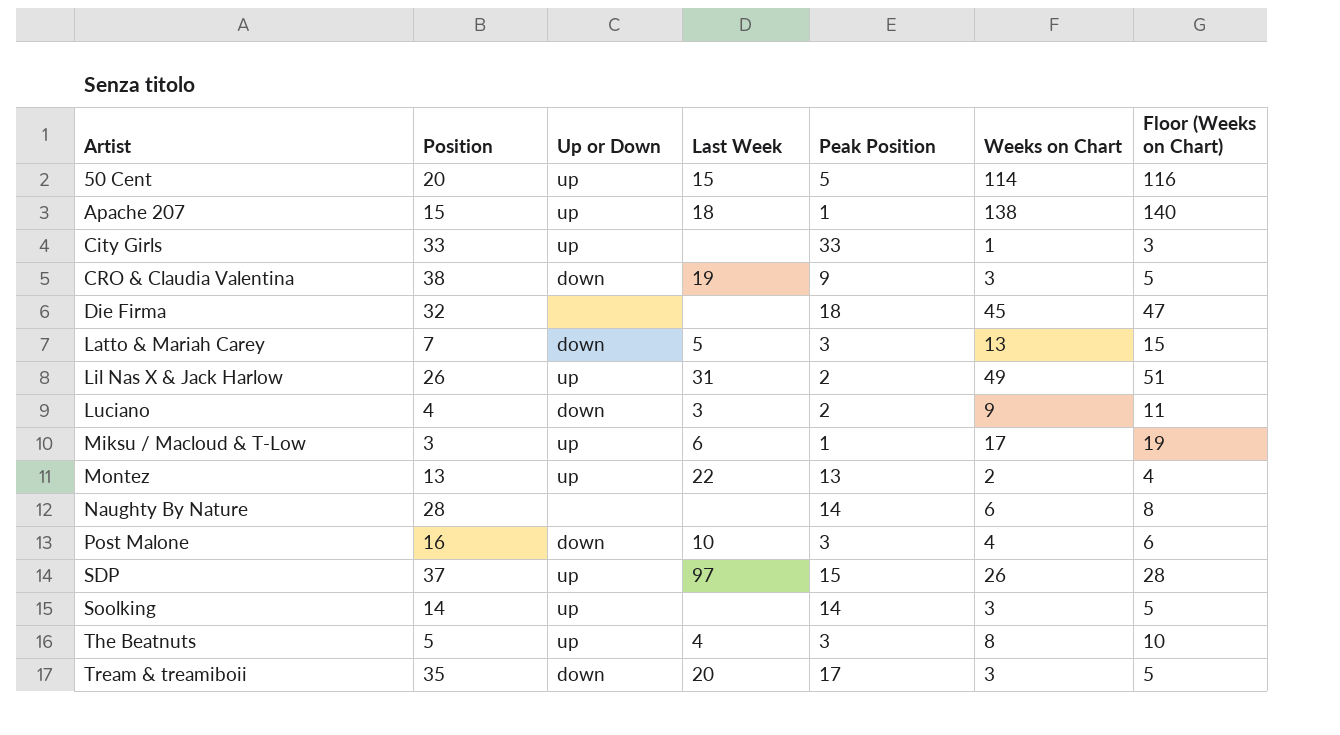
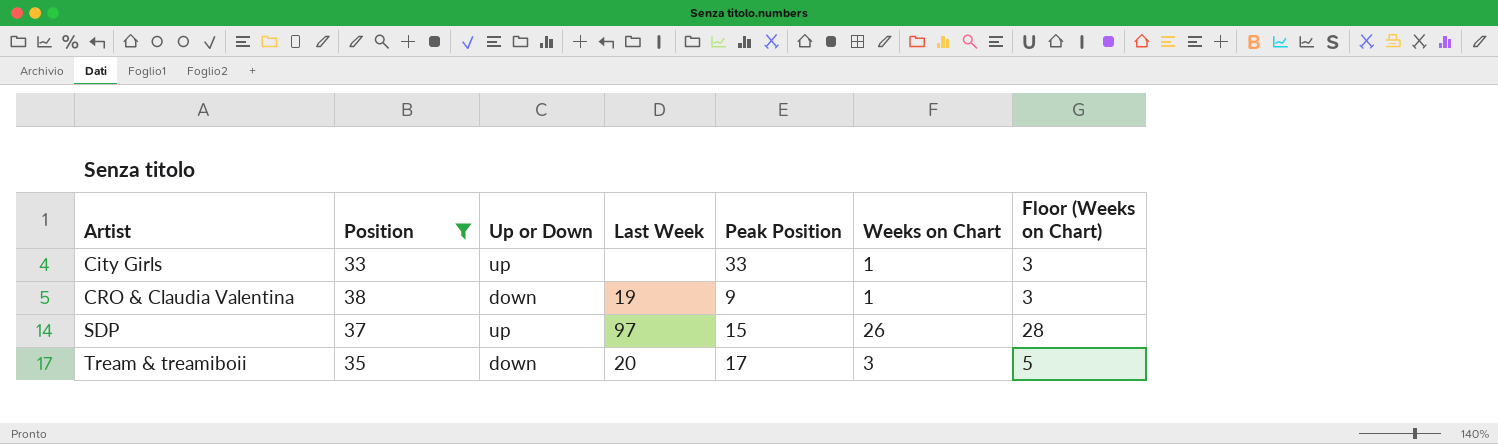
filter: none -> Position >= 33
CRO & Claudia Valentina | Weeks on Chart: 3 -> 1
CRO & Claudia Valentina | Floor (Weeks on Chart): 5 -> 3

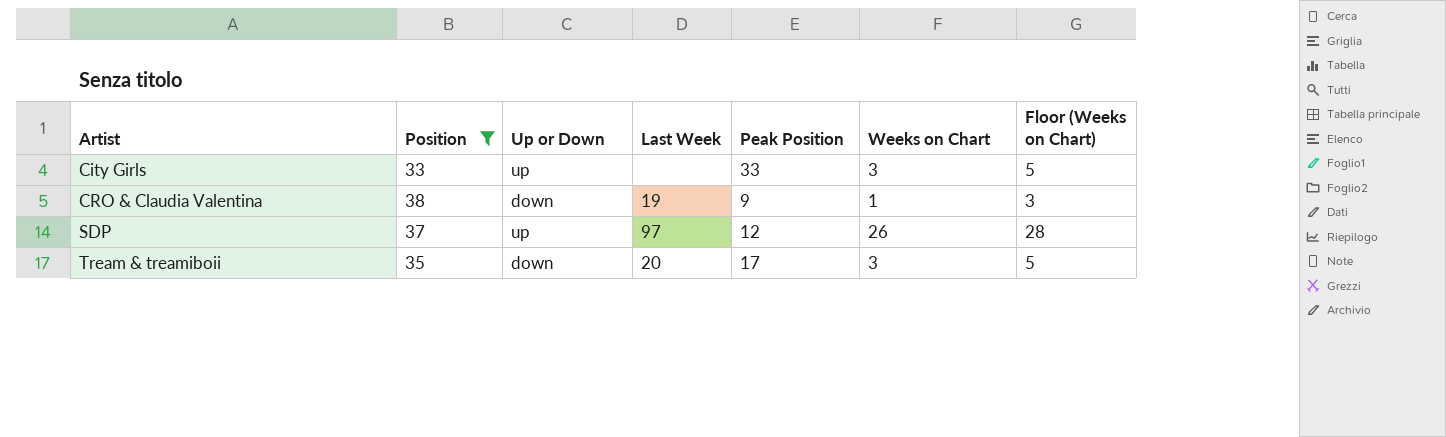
City Girls | Weeks on Chart: 1 -> 3
City Girls | Floor (Weeks on Chart): 3 -> 5
SDP | Peak Position: 15 -> 12

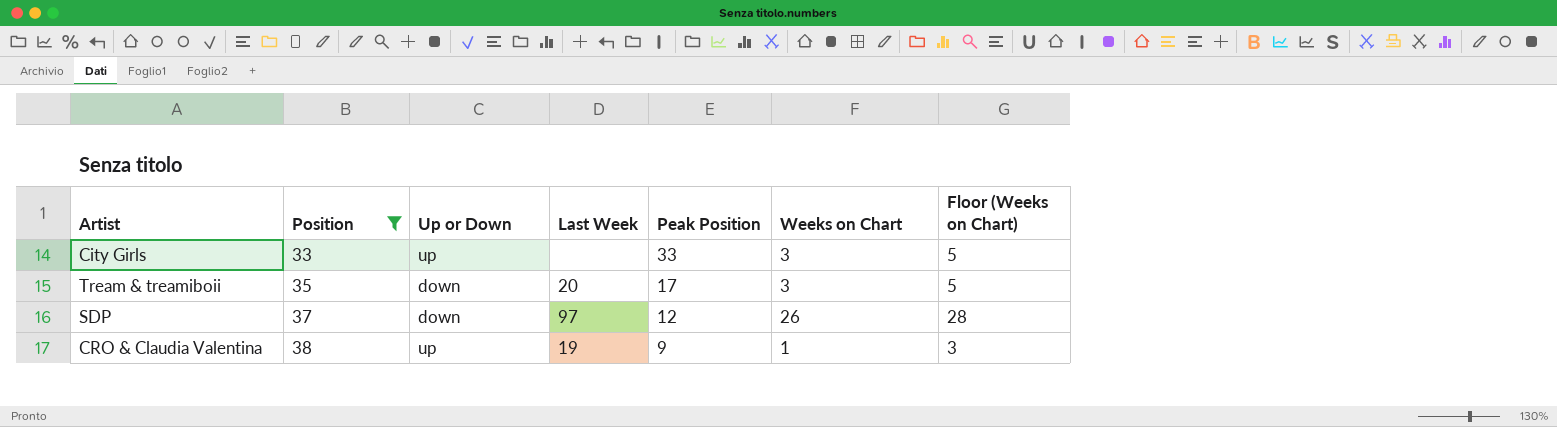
row order: Artist ascending -> Position ascending
SDP | Up or Down: up -> down
CRO & Claudia Valentina | Up or Down: down -> up

